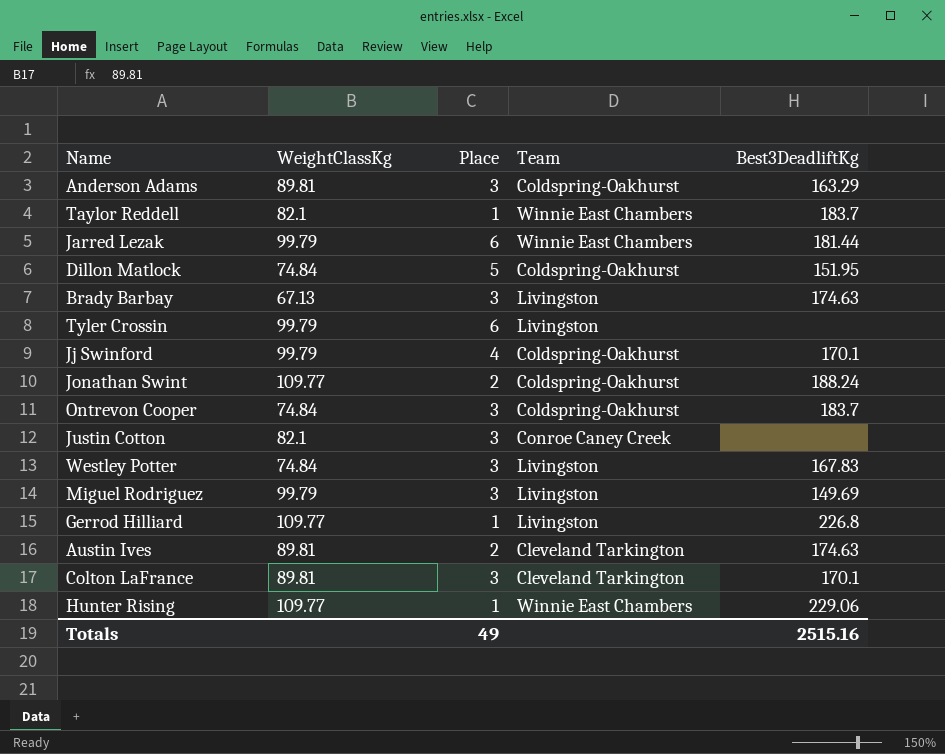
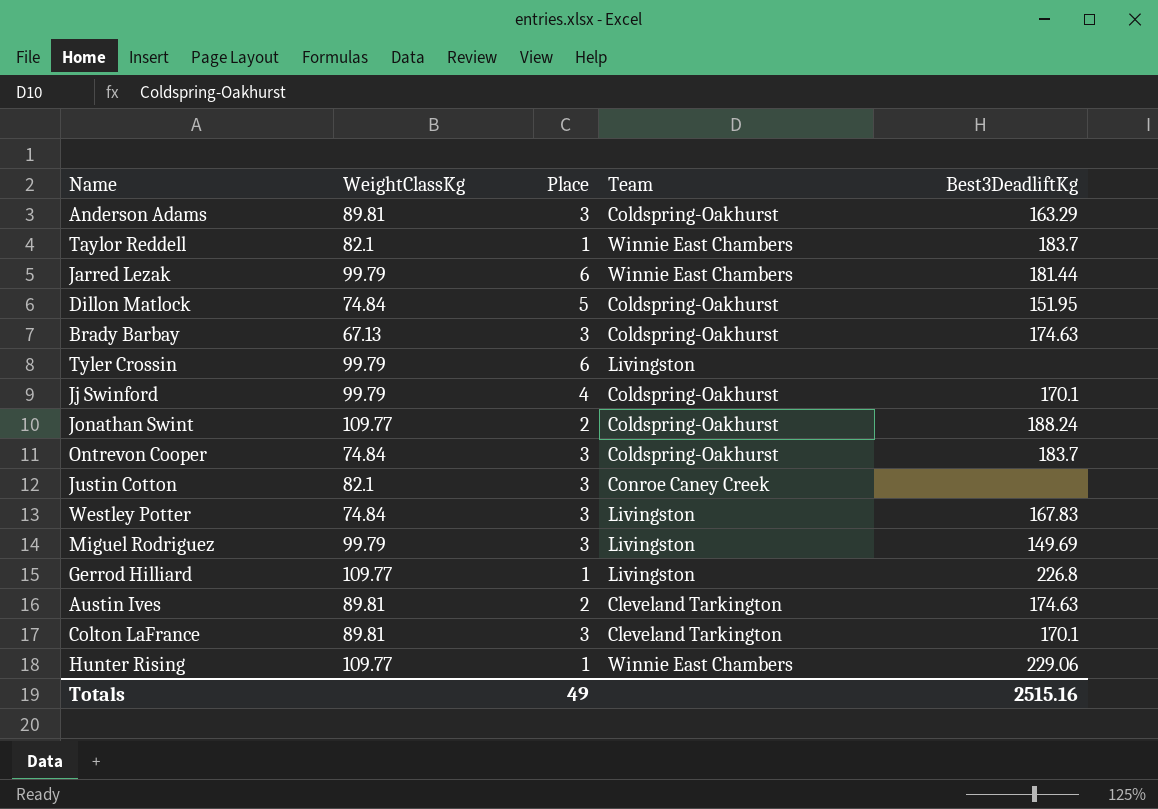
Brady Barbay | Team: Livingston -> Coldspring-Oakhurst

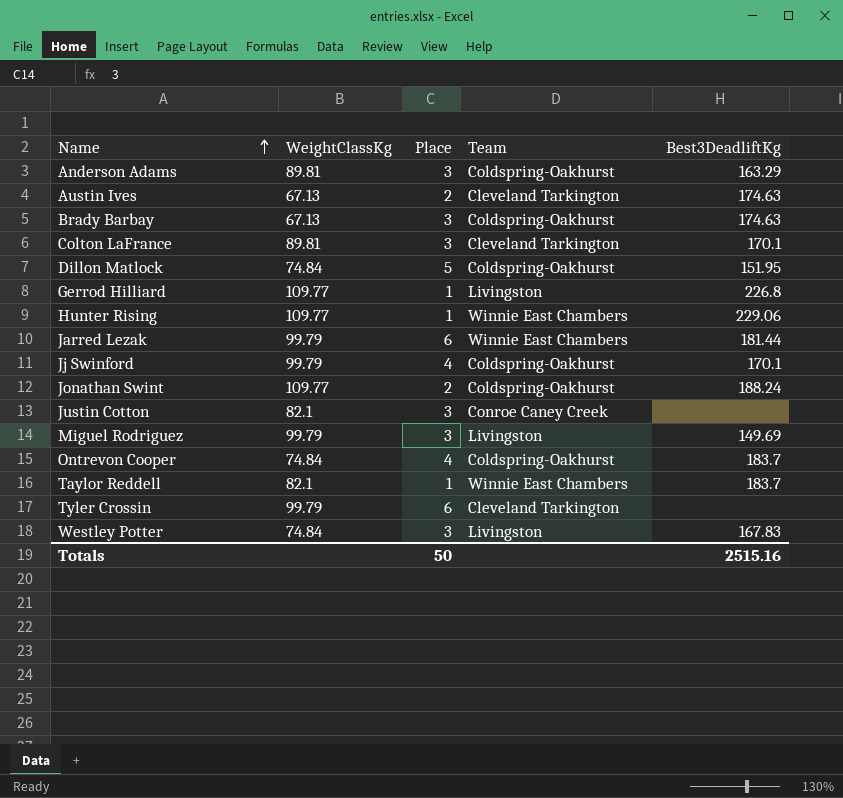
row order: none -> Name ascending
Austin Ives | WeightClassKg: 89.81 -> 67.13
Ontrevon Cooper | Place: 3 -> 4
Tyler Crossin | Team: Livingston -> Cleveland Tarkington
Totals | Place: 49 -> 50

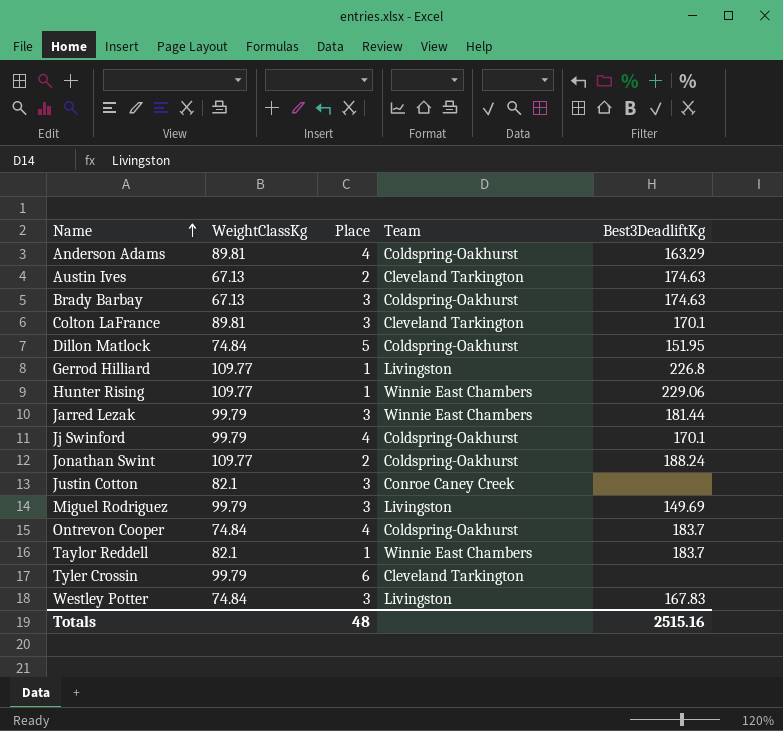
Anderson Adams | Place: 3 -> 4
Jarred Lezak | Place: 6 -> 3
Totals | Place: 50 -> 48

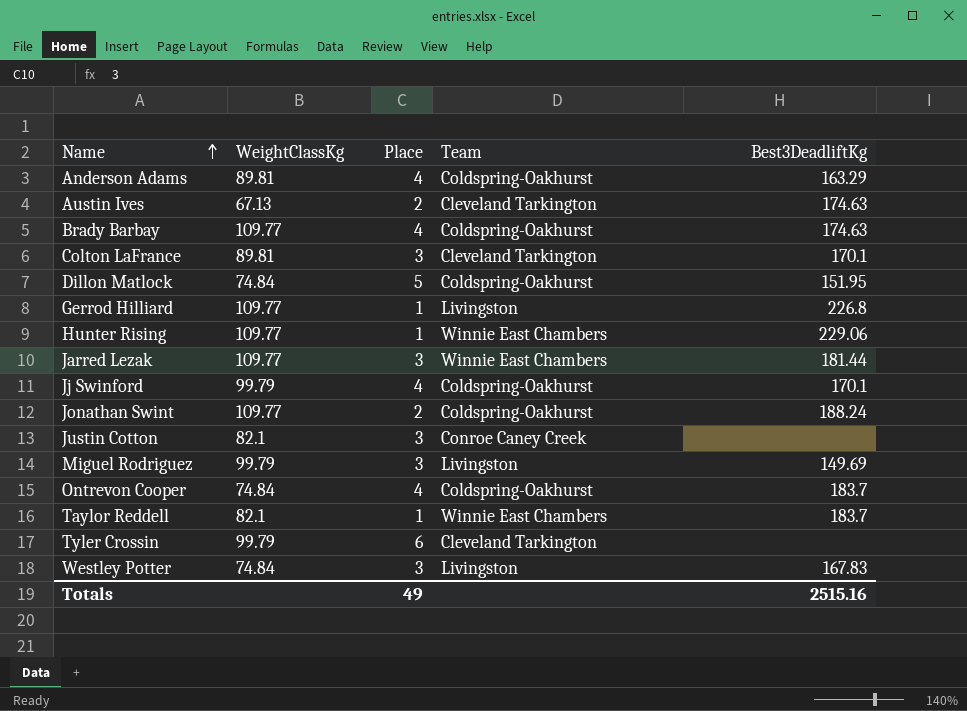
Brady Barbay | WeightClassKg: 67.13 -> 109.77
Brady Barbay | Place: 3 -> 4
Jarred Lezak | WeightClassKg: 99.79 -> 109.77
Totals | Place: 48 -> 49

